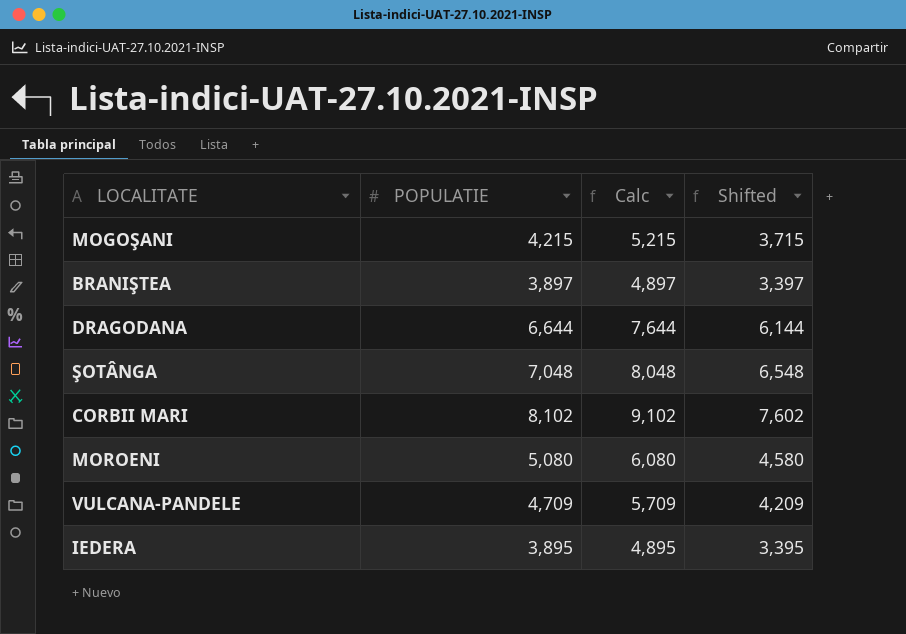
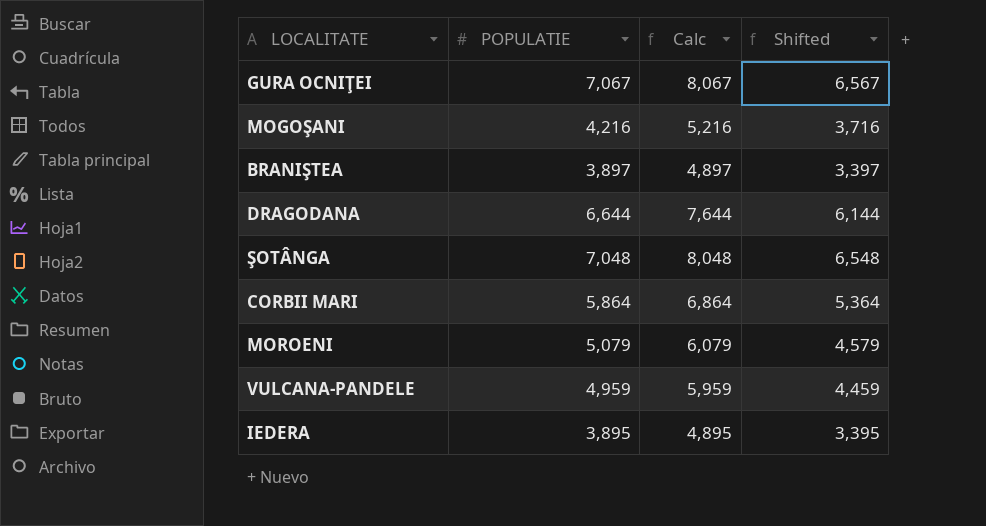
row GURA OCNIŢEI: none -> 7,067 | 8,067 | 6,567
MOGOŞANI | POPULATIE: 4,215 -> 4,216
MOGOŞANI | Calc: 5,215 -> 5,216
MOGOŞANI | Shifted: 3,715 -> 3,716
CORBII MARI | POPULATIE: 8,102 -> 5,864
CORBII MARI | Calc: 9,102 -> 6,864
CORBII MARI | Shifted: 7,602 -> 5,364
MOROENI | POPULATIE: 5,080 -> 5,079
MOROENI | Calc: 6,080 -> 6,079
MOROENI | Shifted: 4,580 -> 4,579
VULCANA-PANDELE | POPULATIE: 4,709 -> 4,959
VULCANA-PANDELE | Calc: 5,709 -> 5,959
VULCANA-PANDELE | Shifted: 4,209 -> 4,459

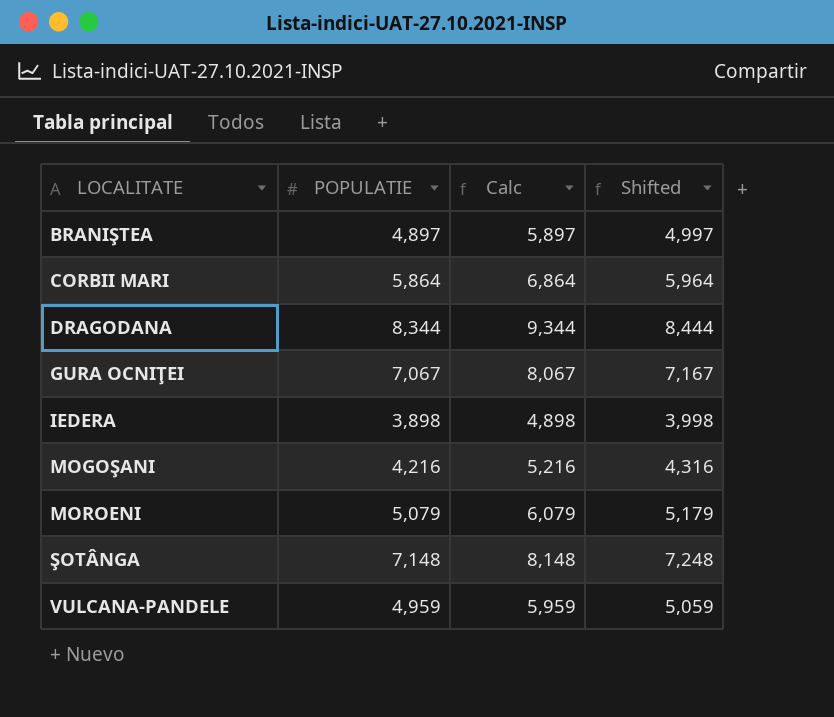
row order: none -> LOCALITATE ascending
column Shifted | formula: [POPULATIE] - 500 -> [POPULATIE] + 100
BRANIŞTEA | POPULATIE: 3,897 -> 4,897
BRANIŞTEA | Calc: 4,897 -> 5,897
DRAGODANA | POPULATIE: 6,644 -> 8,344
DRAGODANA | Calc: 7,644 -> 9,344
IEDERA | POPULATIE: 3,895 -> 3,898
IEDERA | Calc: 4,895 -> 4,898
ŞOTÂNGA | POPULATIE: 7,048 -> 7,148
ŞOTÂNGA | Calc: 8,048 -> 8,148

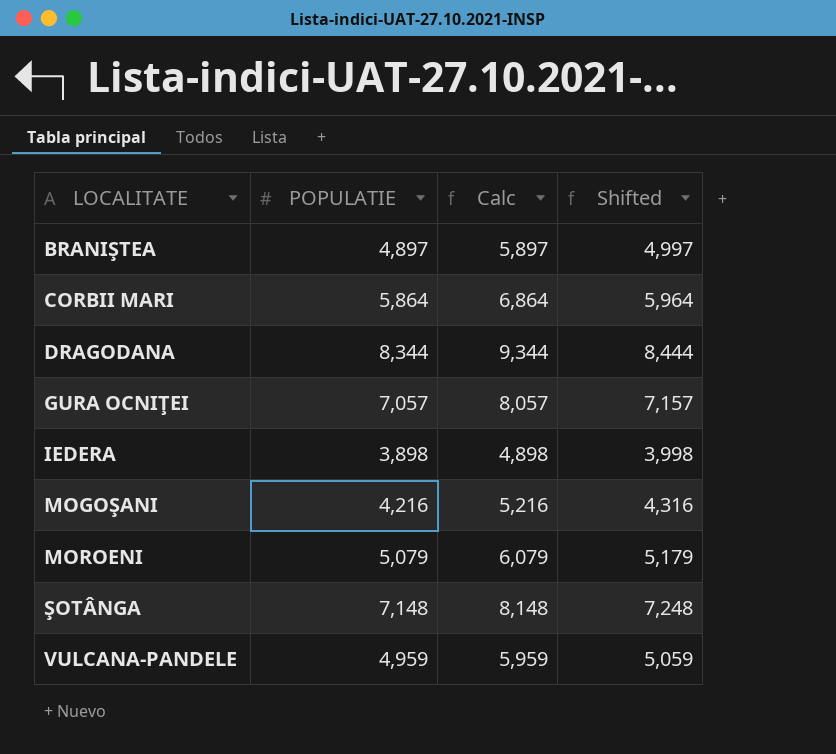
GURA OCNIŢEI | POPULATIE: 7,067 -> 7,057
GURA OCNIŢEI | Calc: 8,067 -> 8,057
GURA OCNIŢEI | Shifted: 7,167 -> 7,157

